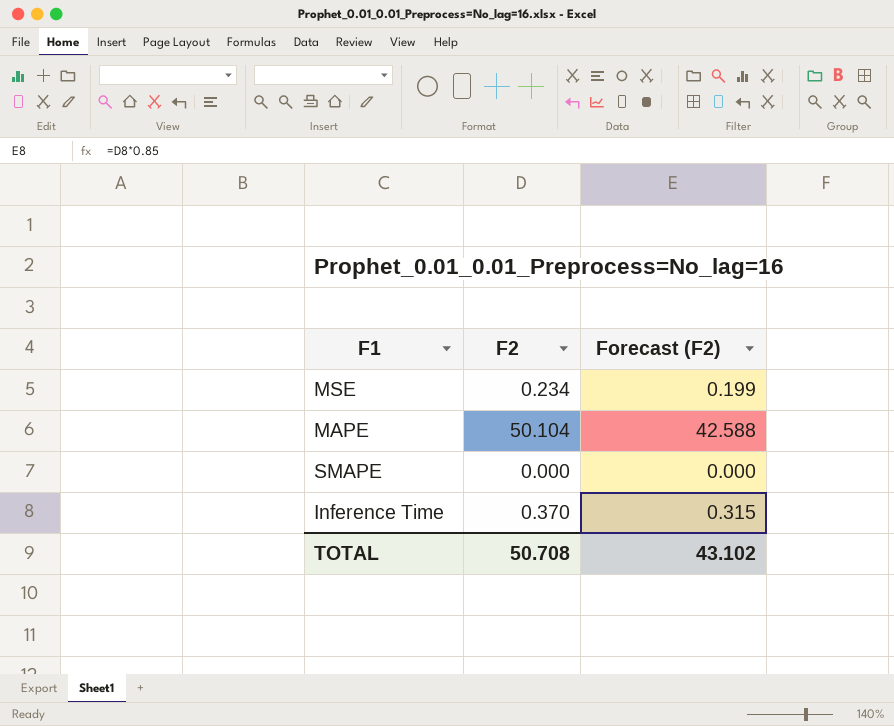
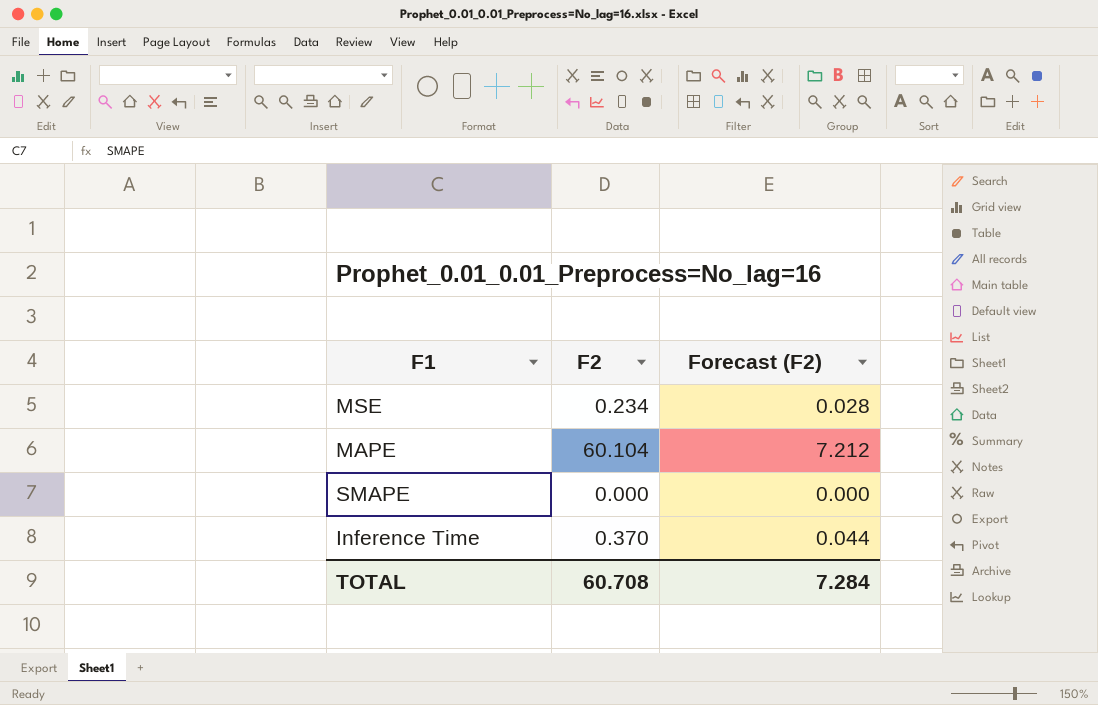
column Forecast (F2) | formula: [F2] * 0.85 -> [F2] * 0.12
MAPE | F2: 50.104 -> 60.104
TOTAL | F2: 50.708 -> 60.708
TOTAL | Forecast (F2): 43.102 -> 7.284

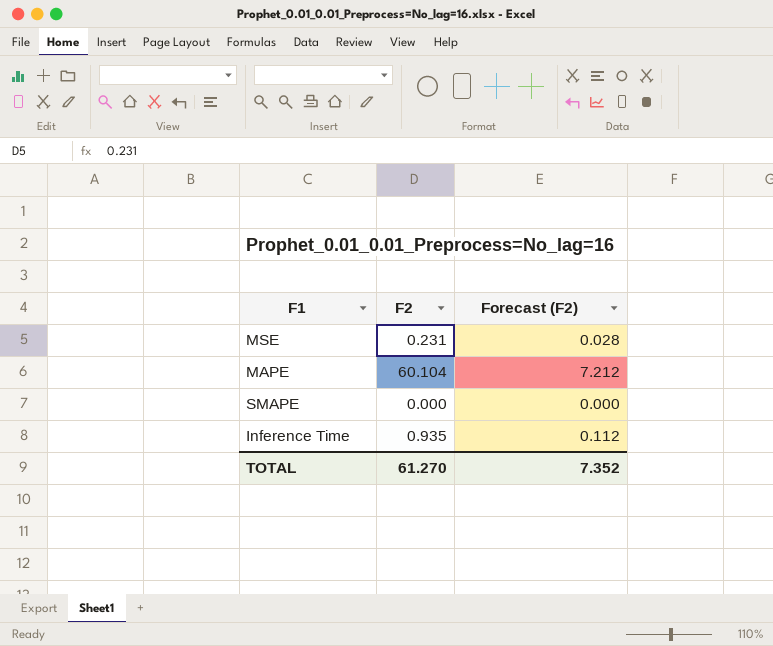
MSE | F2: 0.234 -> 0.231
Inference Time | F2: 0.370 -> 0.935
Inference Time | Forecast (F2): 0.044 -> 0.112
TOTAL | F2: 60.708 -> 61.270
TOTAL | Forecast (F2): 7.284 -> 7.352

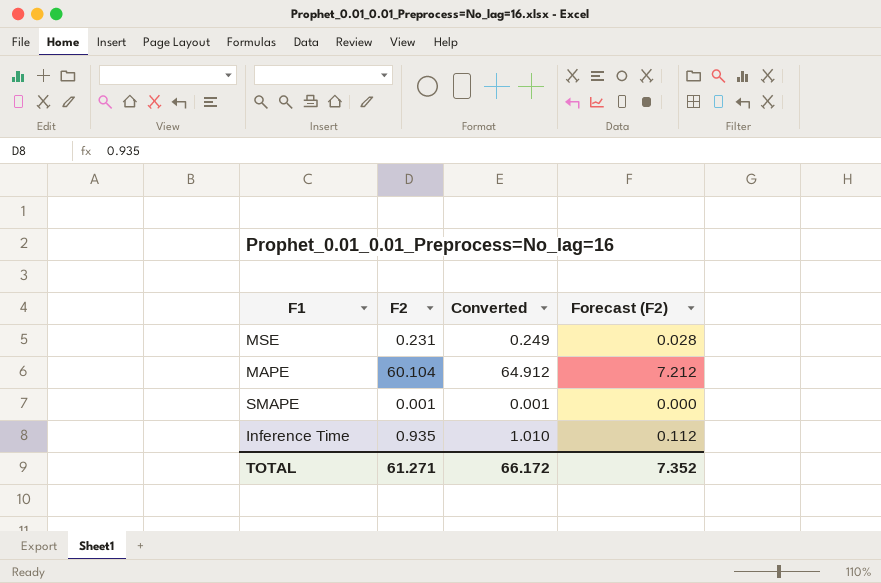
column Converted | formula: none -> [F2] * 1.08
SMAPE | F2: 0.000 -> 0.001
TOTAL | F2: 61.270 -> 61.271

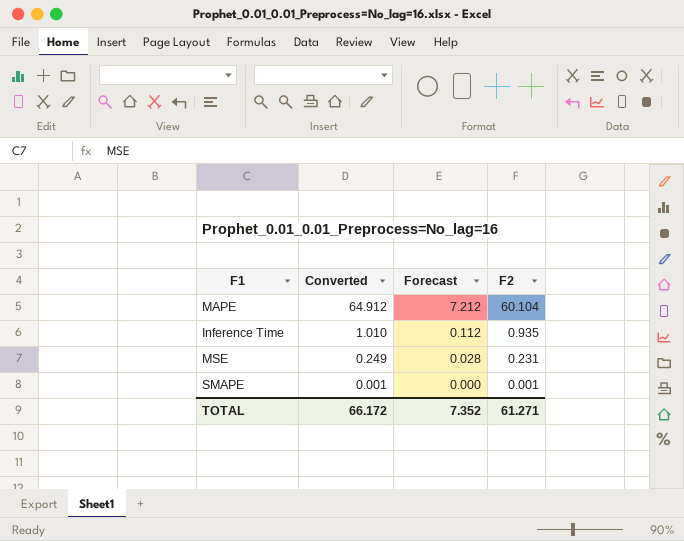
row order: none -> Converted descending
column name: Forecast (F2) -> Forecast
column F2 | position: 2 -> 4

